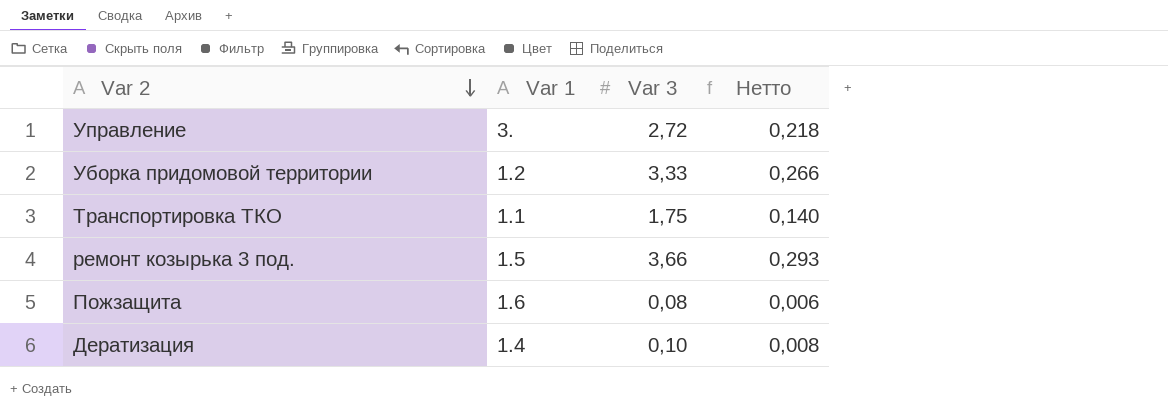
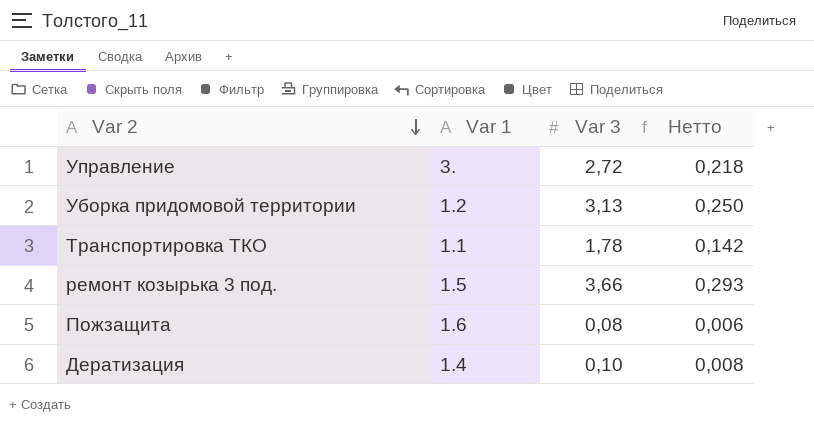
Уборка придомовой территории | Var 3: 3,33 -> 3,13
Уборка придомовой территории | Нетто: 0,266 -> 0,250
Транспортировка ТКО | Var 3: 1,75 -> 1,78
Транспортировка ТКО | Нетто: 0,140 -> 0,142

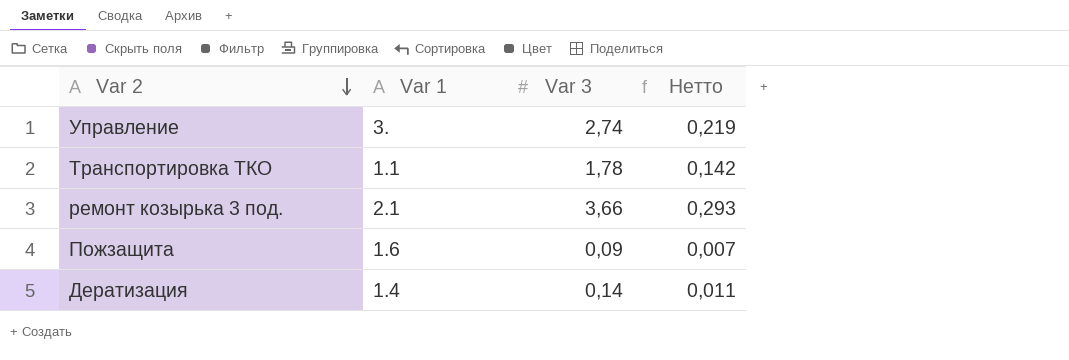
row Уборка придомовой территории: 1.2 | 3,13 | 0,250 -> none
Управление | Var 3: 2,72 -> 2,74
Управление | Нетто: 0,218 -> 0,219
ремонт козырька 3 под. | Var 1: 1.5 -> 2.1
Пожзащита | Var 3: 0,08 -> 0,09
Пожзащита | Нетто: 0,006 -> 0,007
Дератизация | Var 3: 0,10 -> 0,14
Дератизация | Нетто: 0,008 -> 0,011

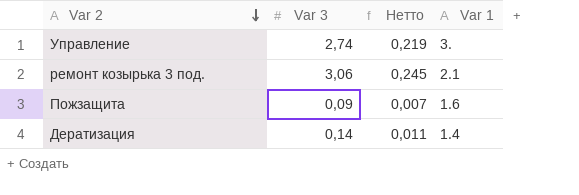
column Var 1 | position: 2 -> 4
row Транспортировка ТКО: 1.1 | 1,78 | 0,142 -> none
ремонт козырька 3 под. | Var 3: 3,66 -> 3,06
ремонт козырька 3 под. | Нетто: 0,293 -> 0,245

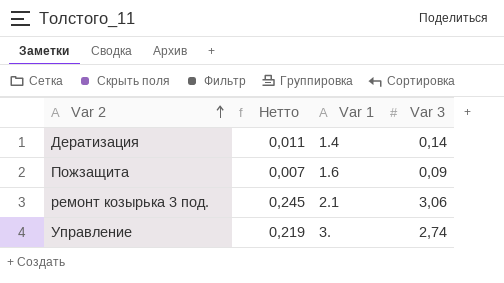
row order: Var 2 descending -> Var 2 ascending
column Var 3 | position: 2 -> 4

